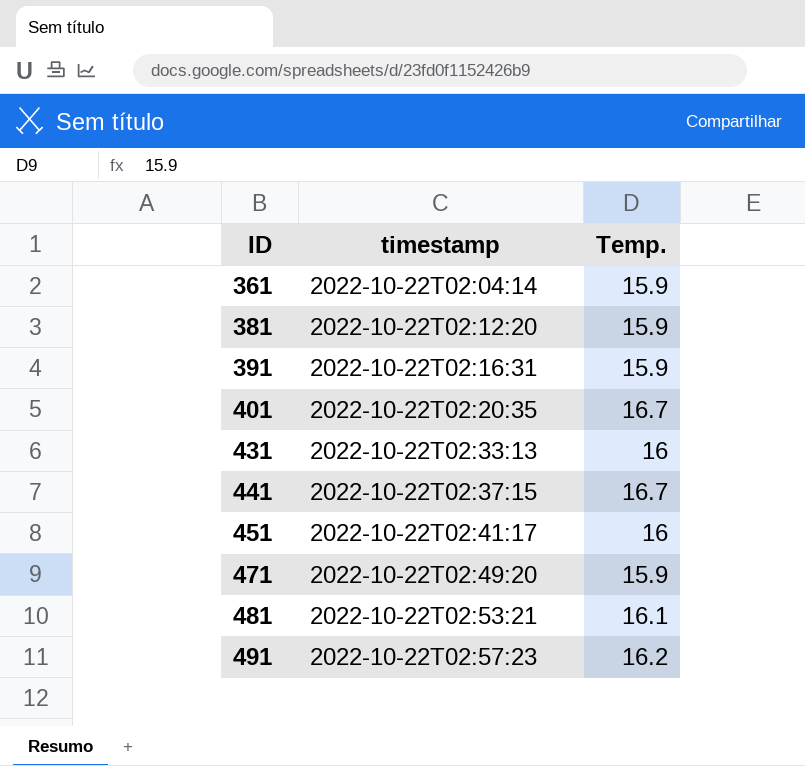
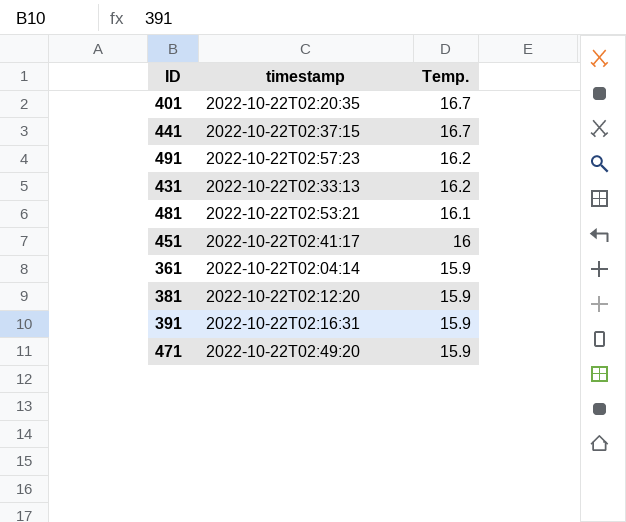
row order: ID ascending -> Temp. descending
431 | Temp.: 16 -> 16.2

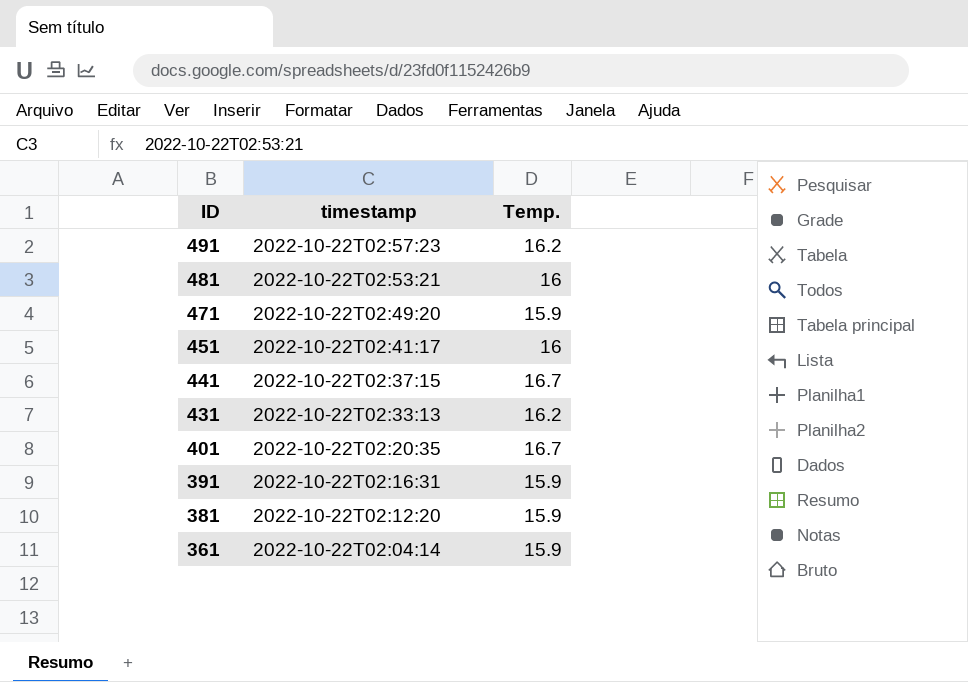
row order: Temp. descending -> ID descending
481 | Temp.: 16.1 -> 16

